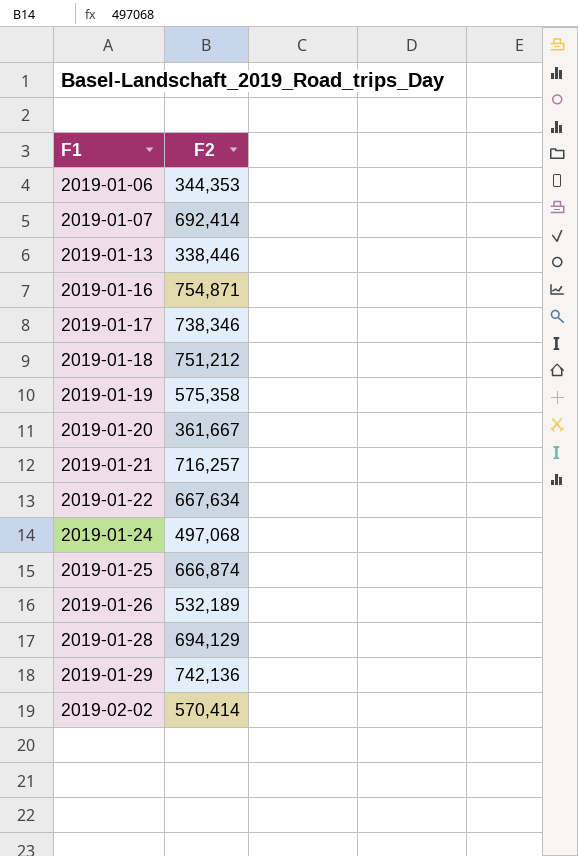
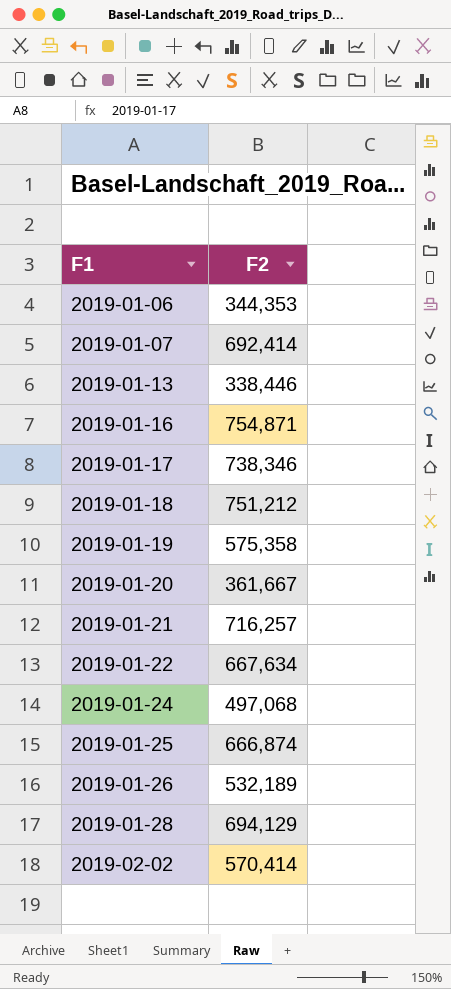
row 2019-01-29: 742,136 -> none

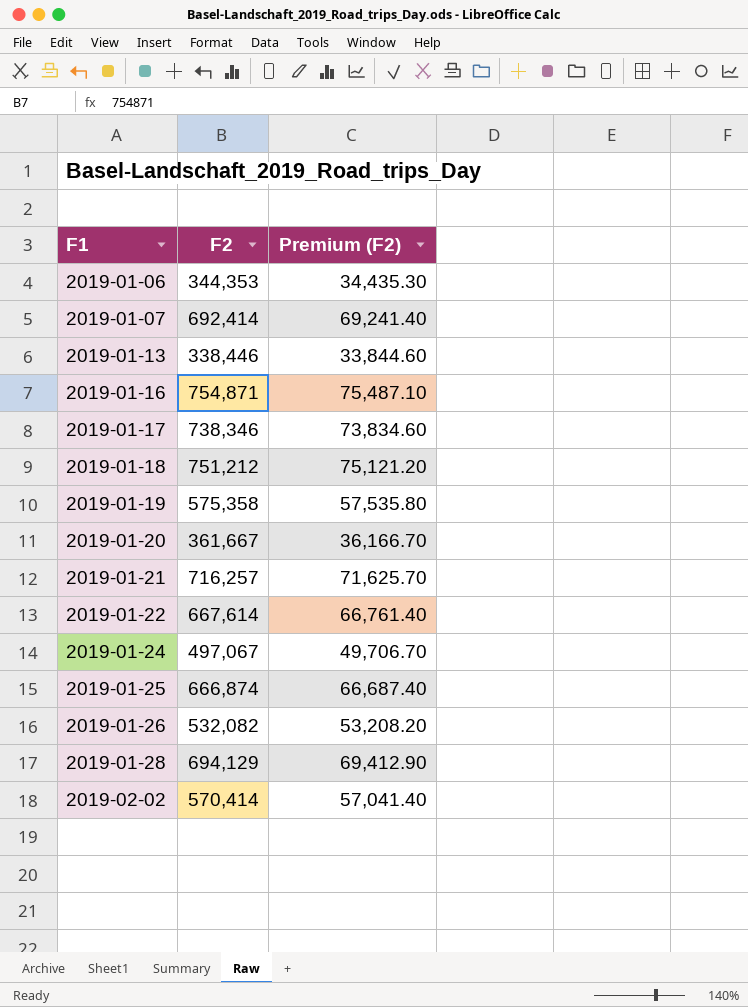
column Premium (F2) | formula: none -> [F2] * 0.1
2019-01-22 | F2: 667,634 -> 667,614
2019-01-24 | F2: 497,068 -> 497,067
2019-01-26 | F2: 532,189 -> 532,082

